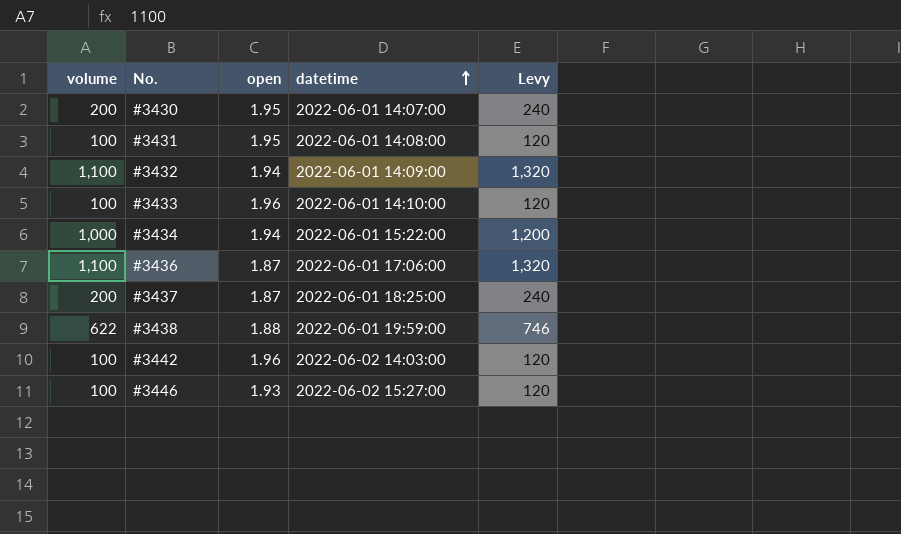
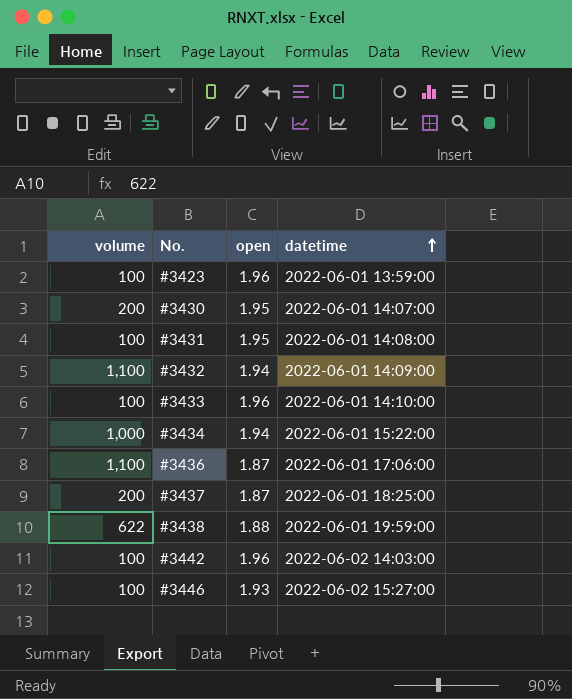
column Levy | formula: [volume] * 1.2 -> none
row #3423: none -> 100 | 1.96 | 2022-06-01 13:59:00

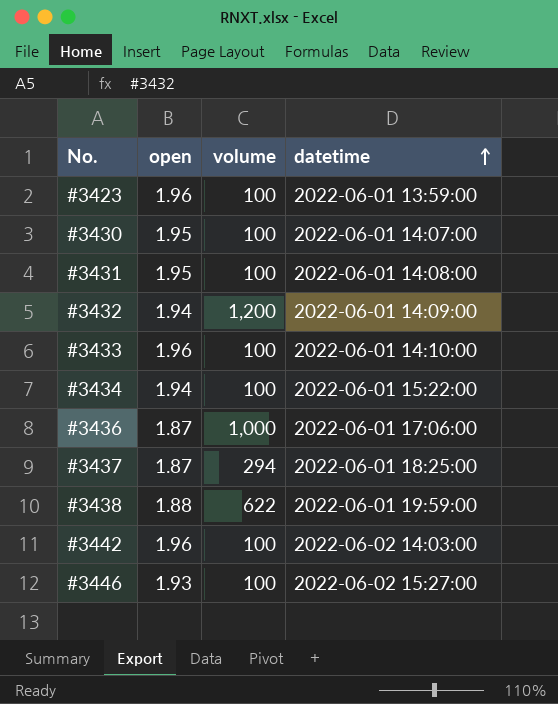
column volume | position: 1 -> 3
#3430 | volume: 200 -> 100
#3432 | volume: 1,100 -> 1,200
#3434 | volume: 1,000 -> 100
#3436 | volume: 1,100 -> 1,000
#3437 | volume: 200 -> 294

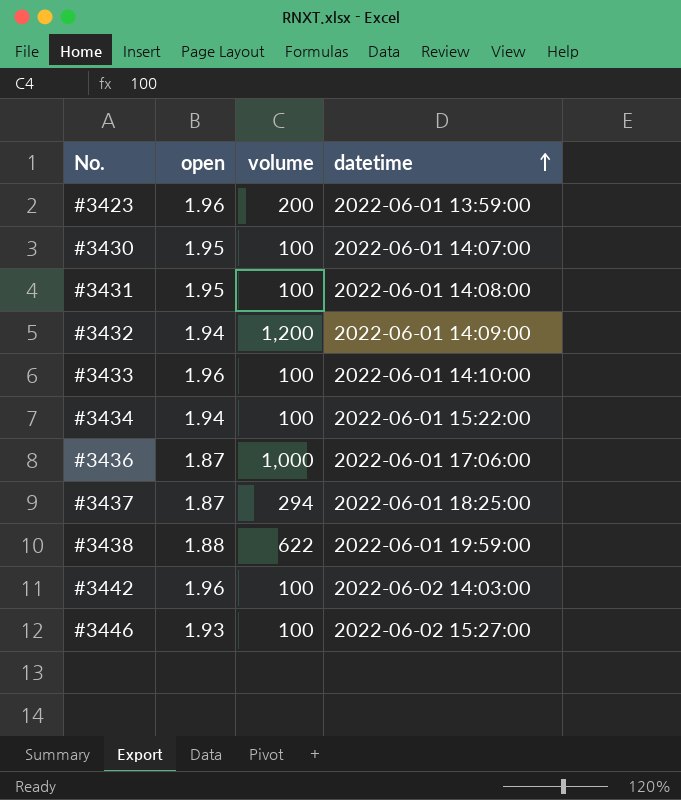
#3423 | volume: 100 -> 200

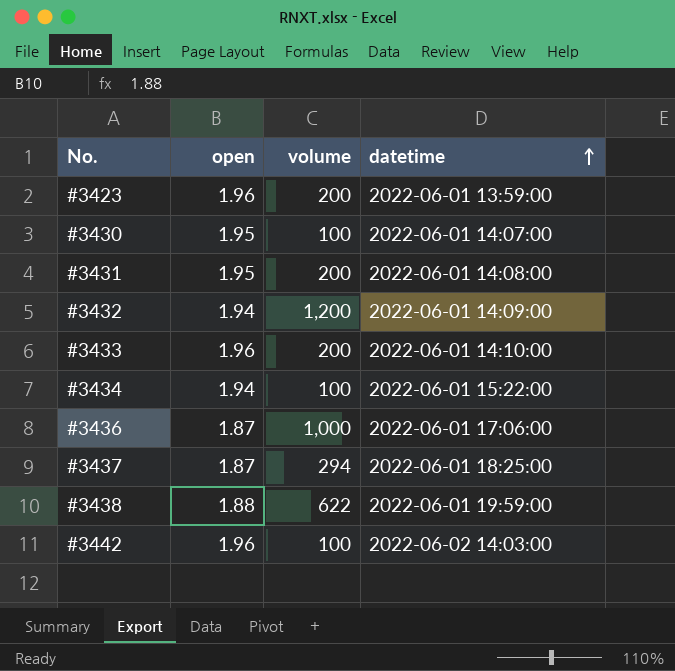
row #3446: 1.93 | 100 | 2022-06-02 15:27:00 -> none
#3431 | volume: 100 -> 200
#3433 | volume: 100 -> 200

